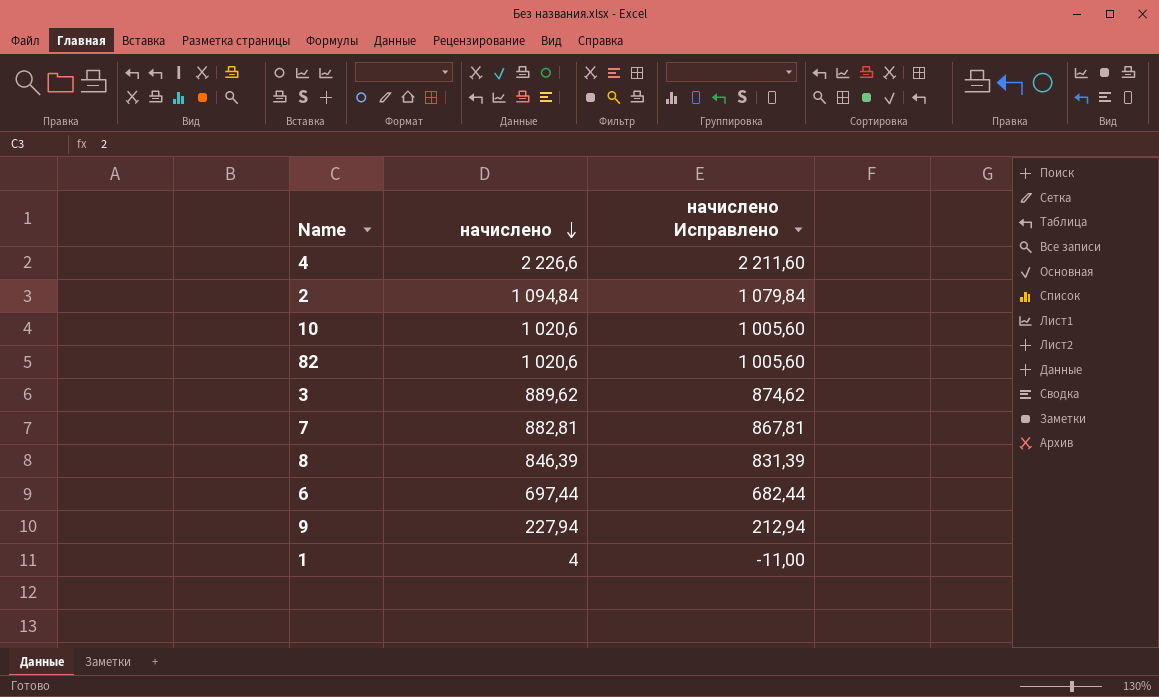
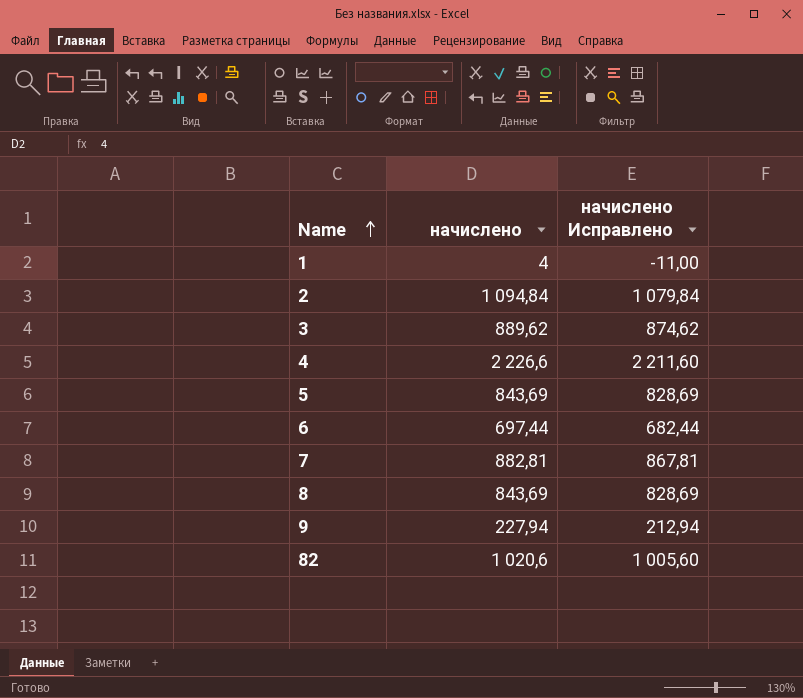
row order: начислено descending -> Name ascending
row 10: 1 020,6 | 1 005,60 -> none
row 5: none -> 843,69 | 828,69
8 | начислено: 846,39 -> 843,69
8 | начислено Исправлено: 831,39 -> 828,69

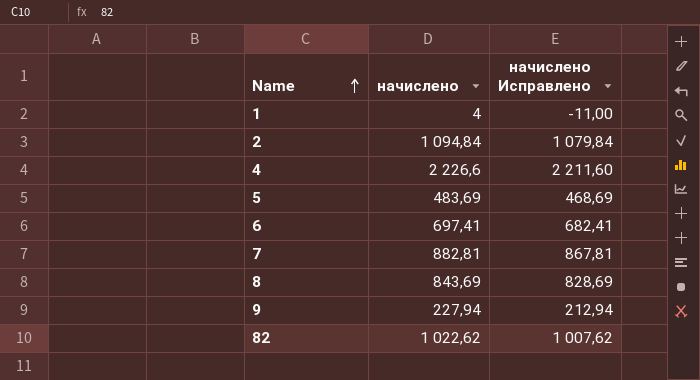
row 3: 889,62 | 874,62 -> none
5 | начислено: 843,69 -> 483,69
5 | начислено Исправлено: 828,69 -> 468,69
6 | начислено: 697,44 -> 697,41
6 | начислено Исправлено: 682,44 -> 682,41
82 | начислено: 1 020,6 -> 1 022,62
82 | начислено Исправлено: 1 005,60 -> 1 007,62

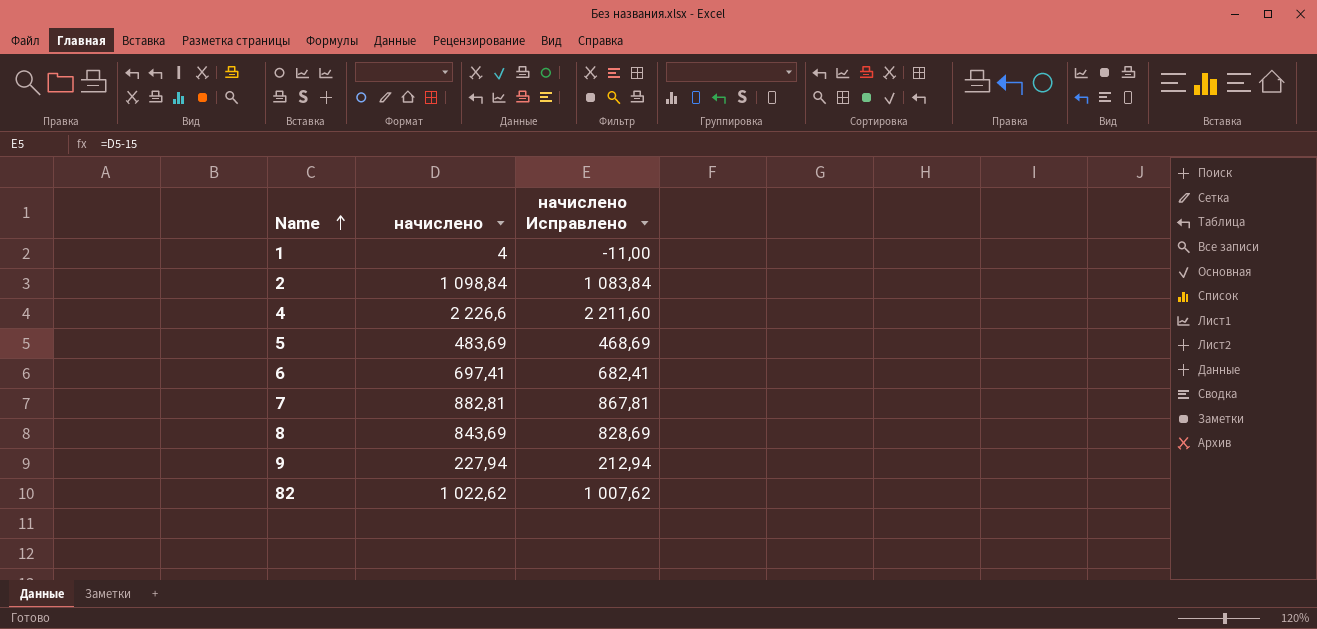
2 | начислено: 1 094,84 -> 1 098,84
2 | начислено Исправлено: 1 079,84 -> 1 083,84

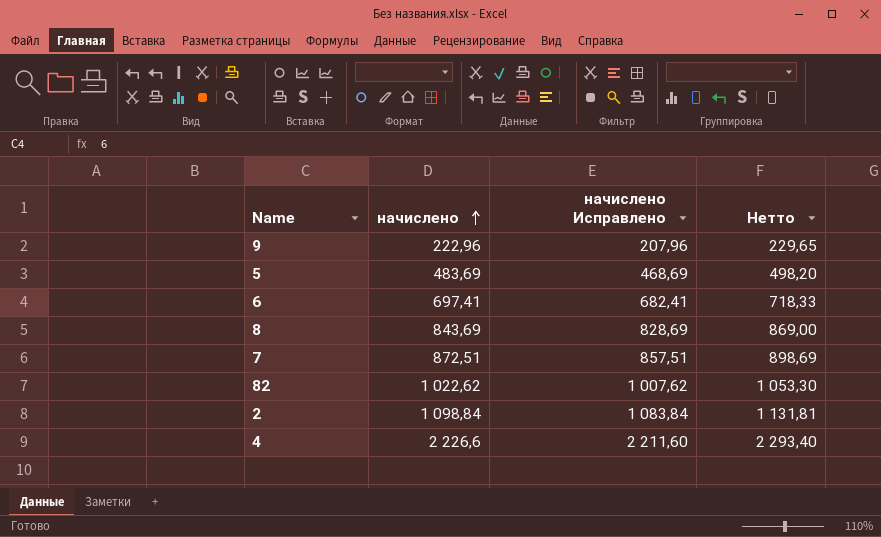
row order: Name ascending -> начислено ascending
column Нетто | formula: none -> [начислено] * 1,03
row 1: 4 | -11,00 -> none
9 | начислено: 227,94 -> 222,96
9 | начислено Исправлено: 212,94 -> 207,96
7 | начислено: 882,81 -> 872,51
7 | начислено Исправлено: 867,81 -> 857,51

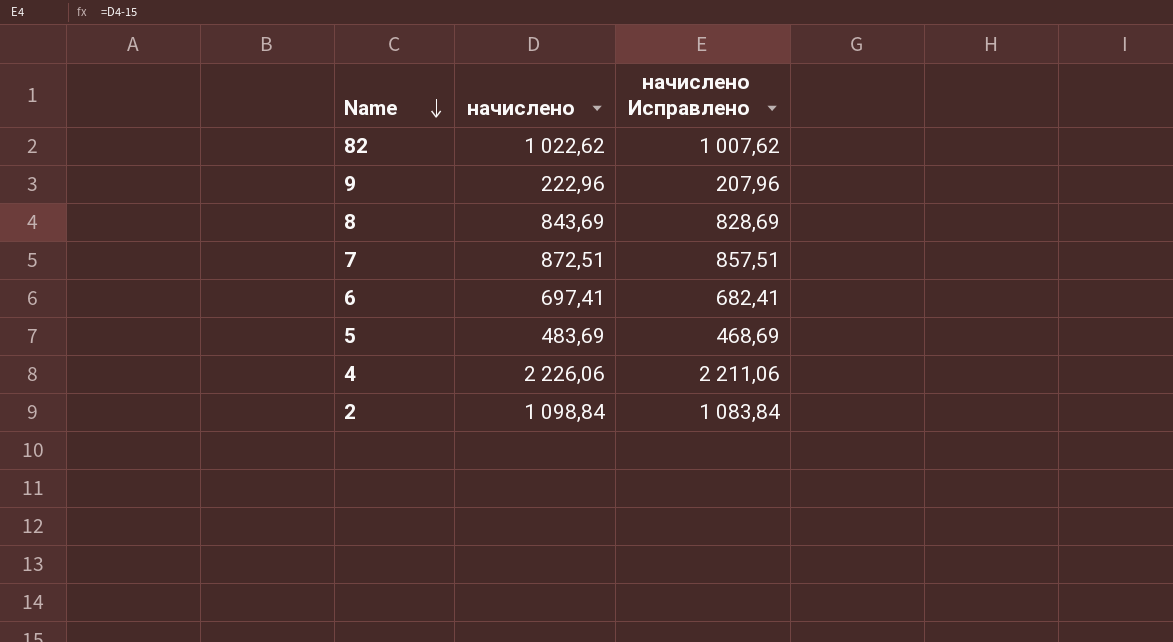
row order: начислено ascending -> Name descending
column Нетто | formula: [начислено] * 1,03 -> none
4 | начислено: 2 226,6 -> 2 226,06
4 | начислено Исправлено: 2 211,60 -> 2 211,06

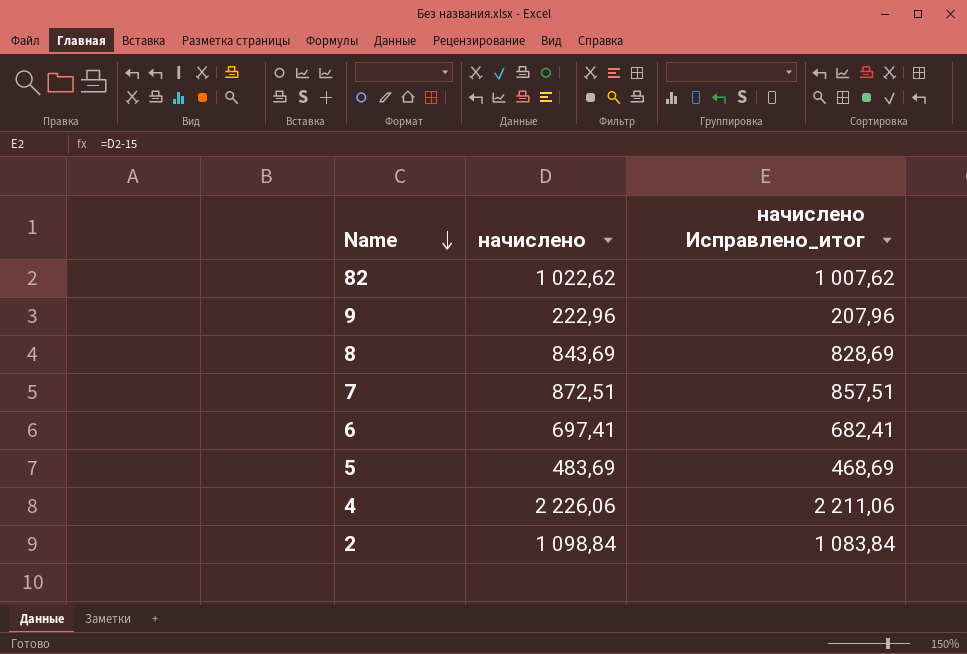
column name: начислено Исправлено -> начислено Исправлено_итог

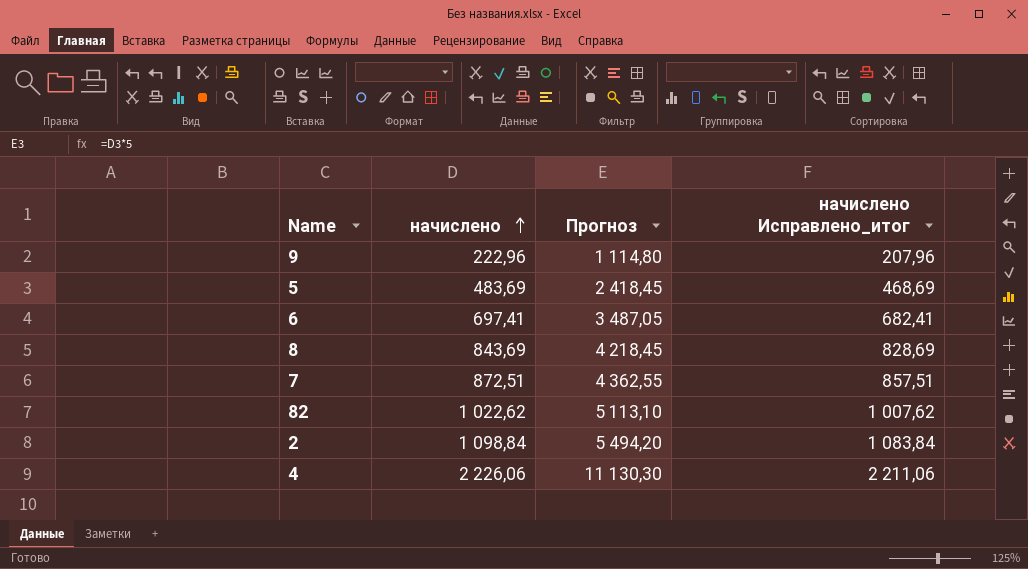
row order: Name descending -> начислено ascending
column Прогноз | formula: none -> [начислено] * 5

